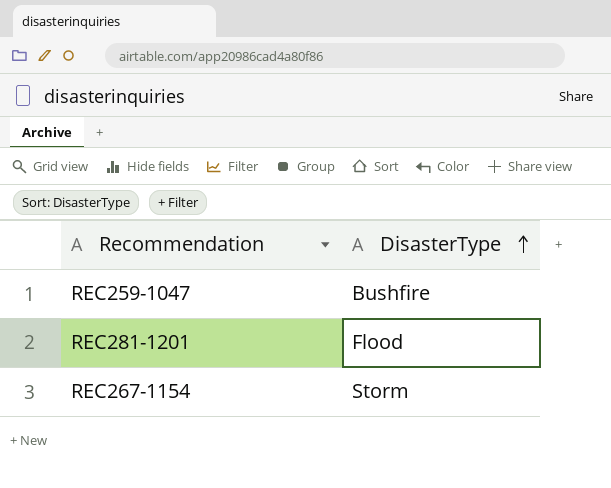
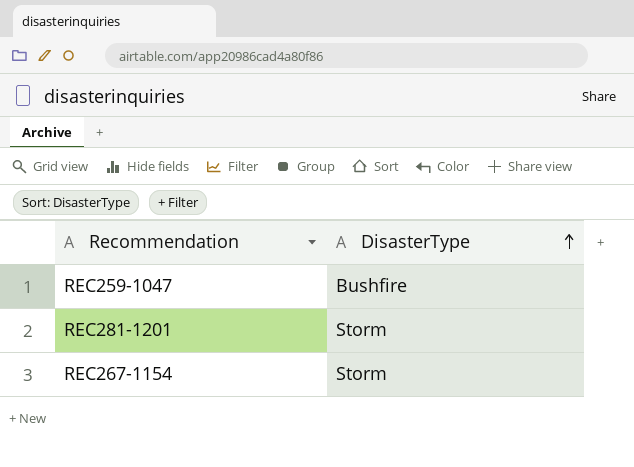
REC281-1201 | DisasterType: Flood -> Storm

